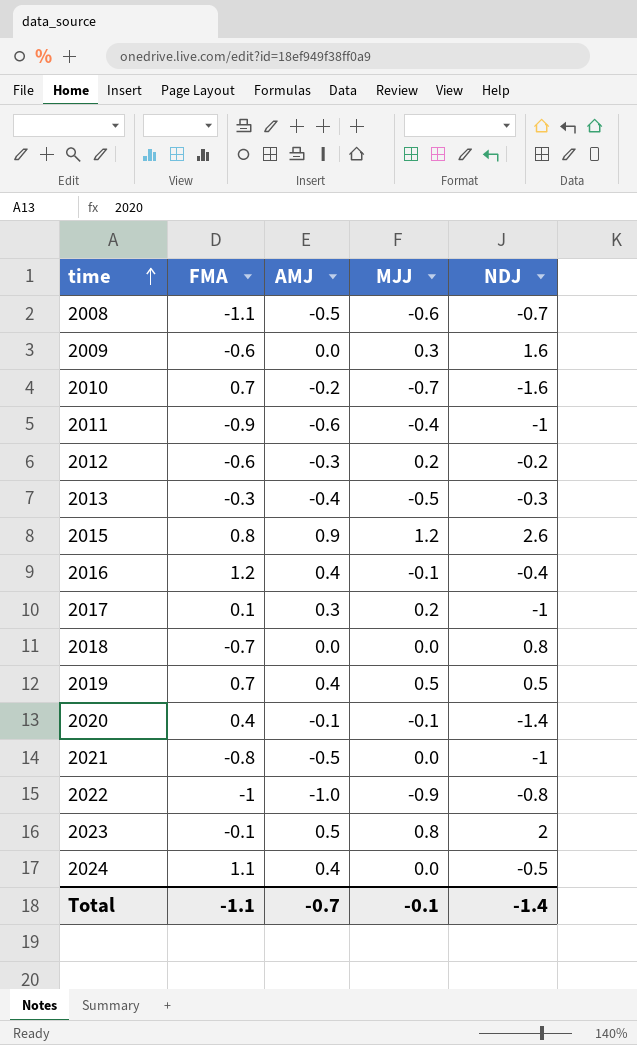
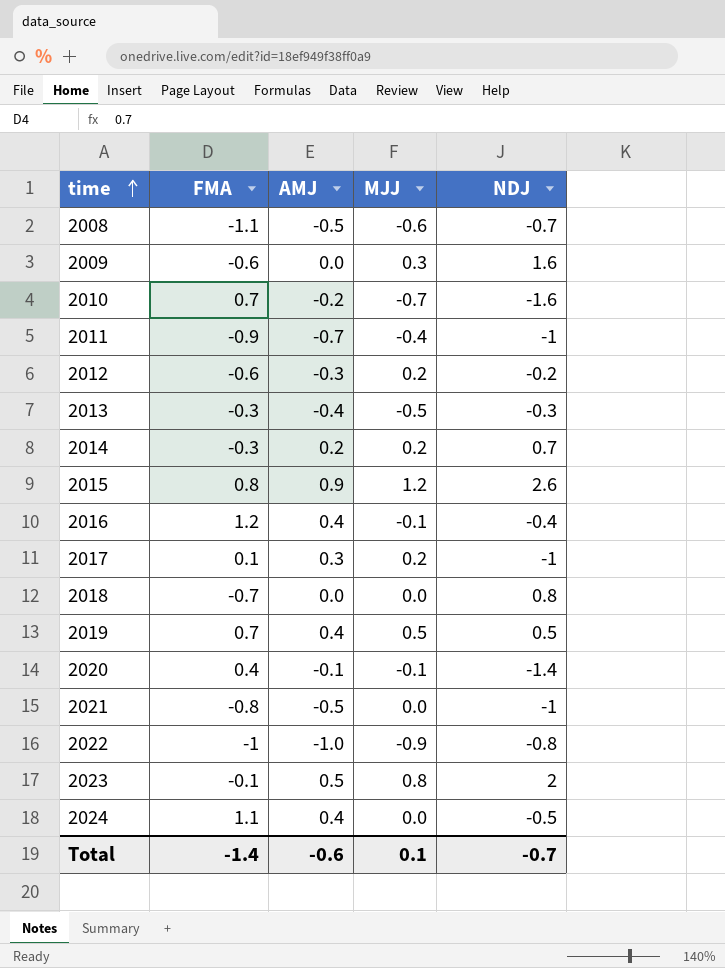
2011 | AMJ: -0.6 -> -0.7
row 2014: none -> -0.3 | 0.2 | 0.2 | 0.7
Total | FMA: -1.1 -> -1.4
Total | AMJ: -0.7 -> -0.6
Total | MJJ: -0.1 -> 0.1
Total | NDJ: -1.4 -> -0.7

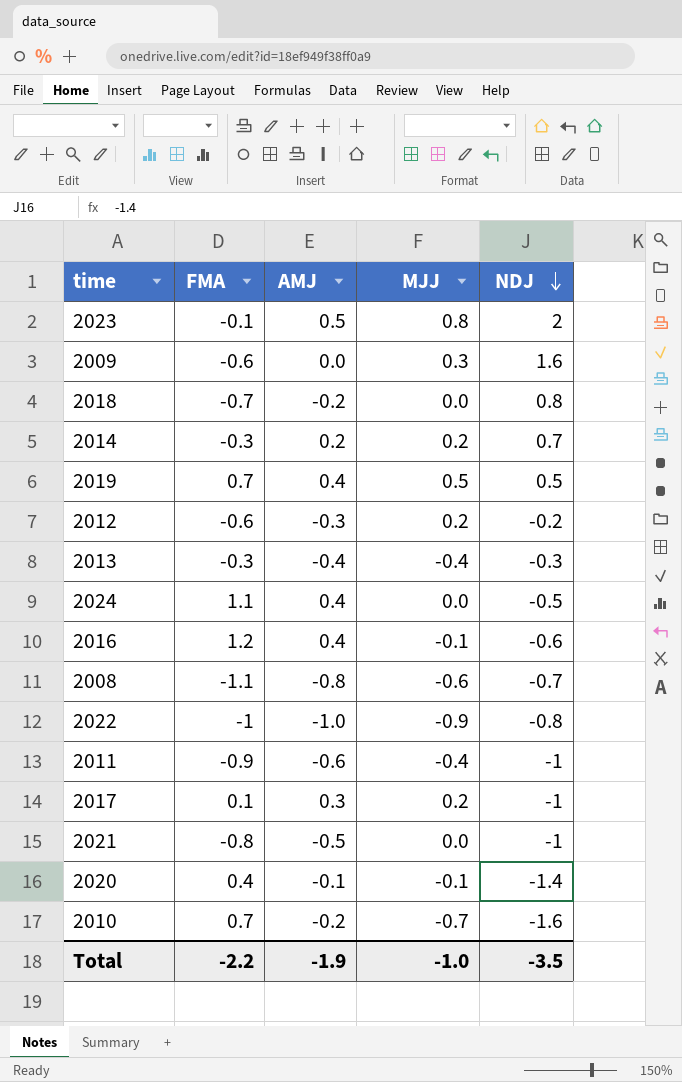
row order: time ascending -> NDJ descending
row 2015: 0.8 | 0.9 | 1.2 | 2.6 -> none
2018 | AMJ: 0.0 -> -0.2
2013 | MJJ: -0.5 -> -0.4
2016 | NDJ: -0.4 -> -0.6
2008 | AMJ: -0.5 -> -0.8
2011 | AMJ: -0.7 -> -0.6
Total | FMA: -1.4 -> -2.2
Total | AMJ: -0.6 -> -1.9
Total | MJJ: 0.1 -> -1.0
Total | NDJ: -0.7 -> -3.5

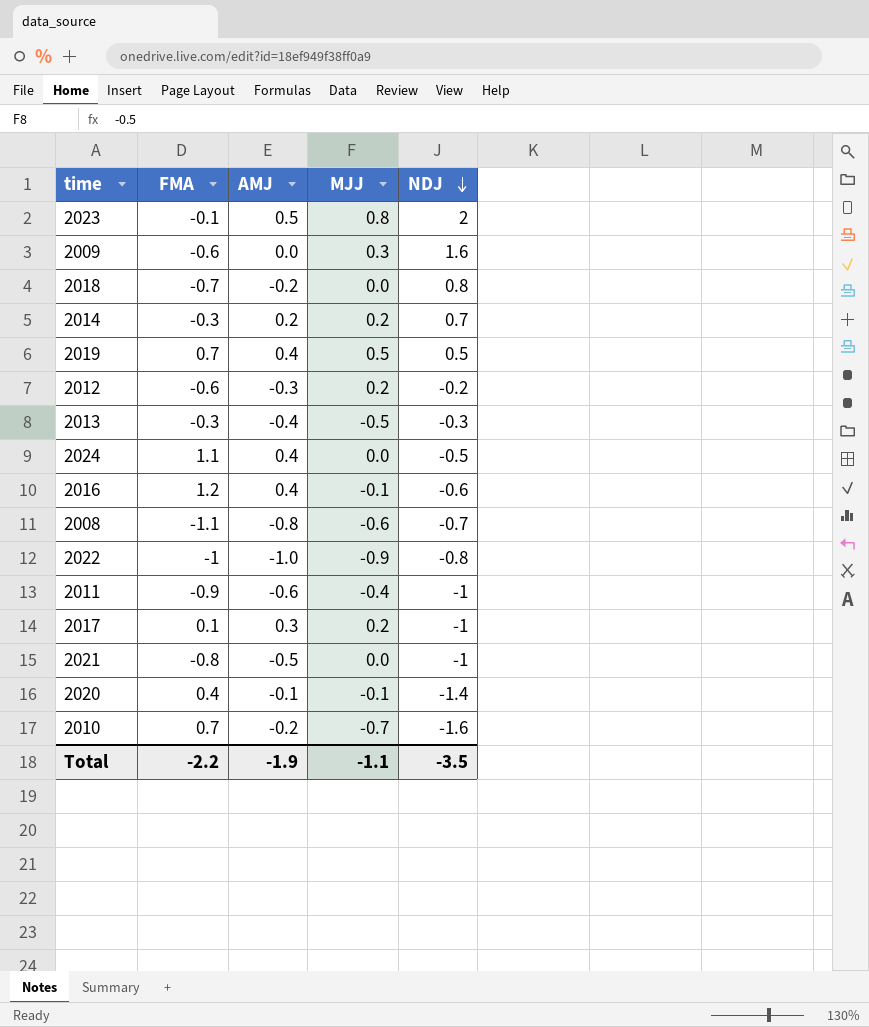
2013 | MJJ: -0.4 -> -0.5
Total | MJJ: -1.0 -> -1.1

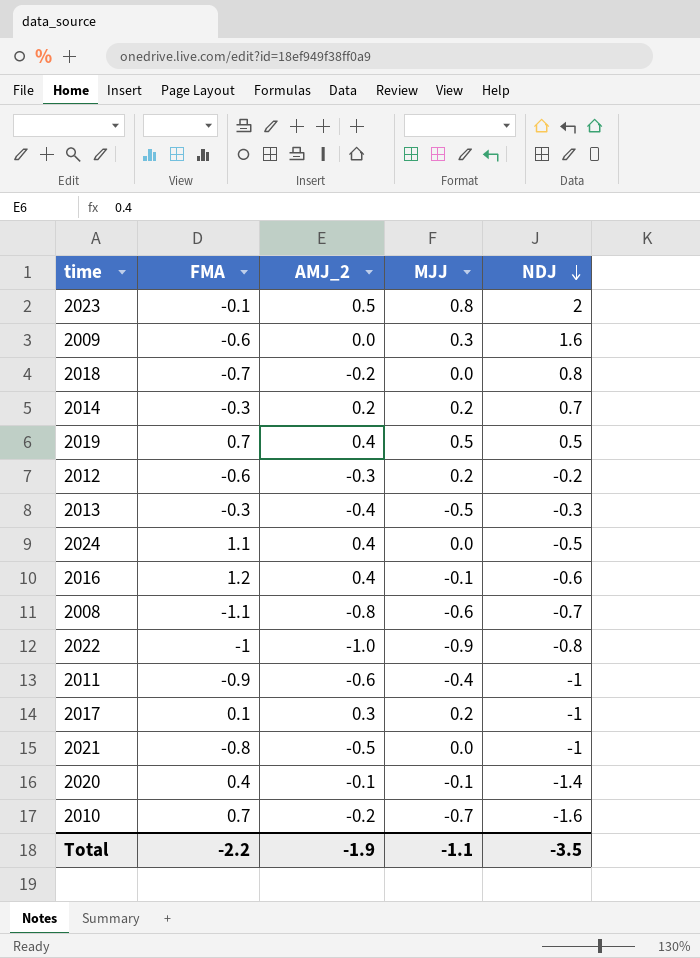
column name: AMJ -> AMJ_2

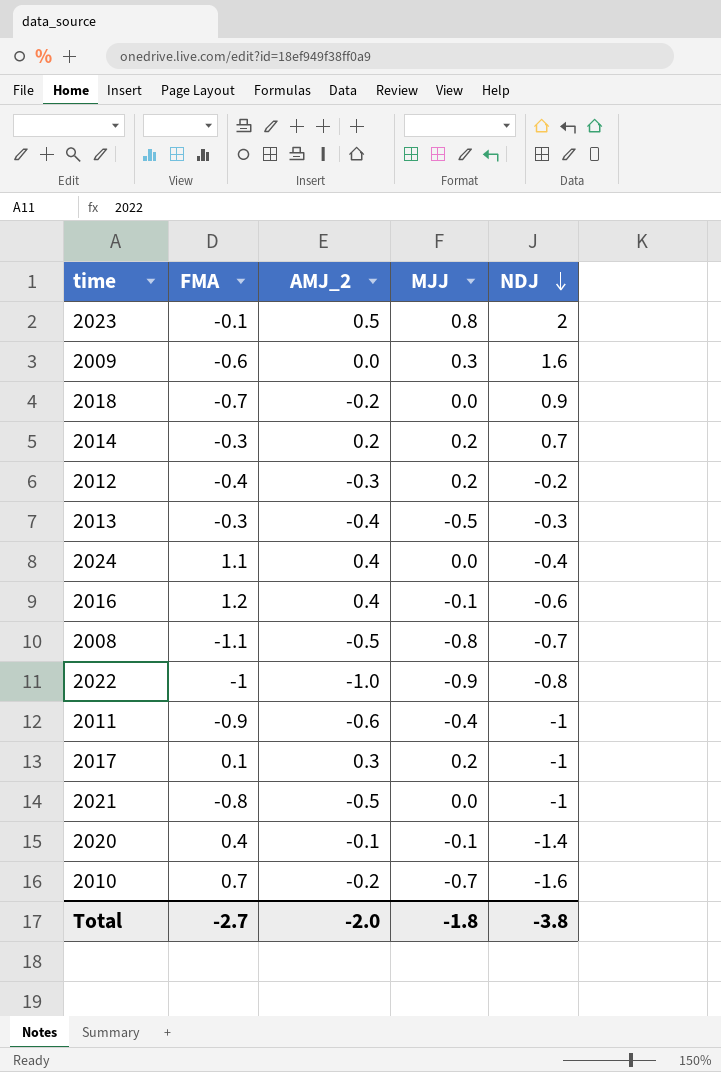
row 2019: 0.7 | 0.4 | 0.5 | 0.5 -> none
2018 | NDJ: 0.8 -> 0.9
2012 | FMA: -0.6 -> -0.4
2024 | NDJ: -0.5 -> -0.4
2008 | AMJ_2: -0.8 -> -0.5
2008 | MJJ: -0.6 -> -0.8
Total | FMA: -2.2 -> -2.7
Total | AMJ_2: -1.9 -> -2.0
Total | MJJ: -1.1 -> -1.8
Total | NDJ: -3.5 -> -3.8

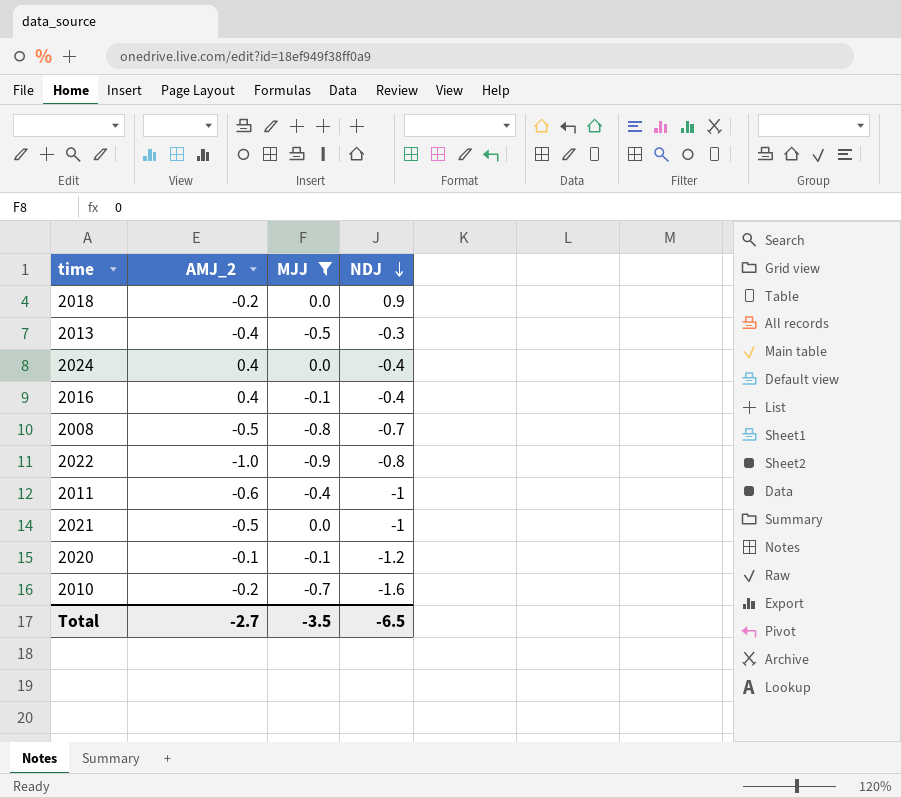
filter: none -> MJJ <= 0.0
column FMA | position: 2 -> none
2016 | NDJ: -0.6 -> -0.4
2020 | NDJ: -1.4 -> -1.2
Total | AMJ_2: -2.0 -> -2.7
Total | MJJ: -1.8 -> -3.5
Total | NDJ: -3.8 -> -6.5

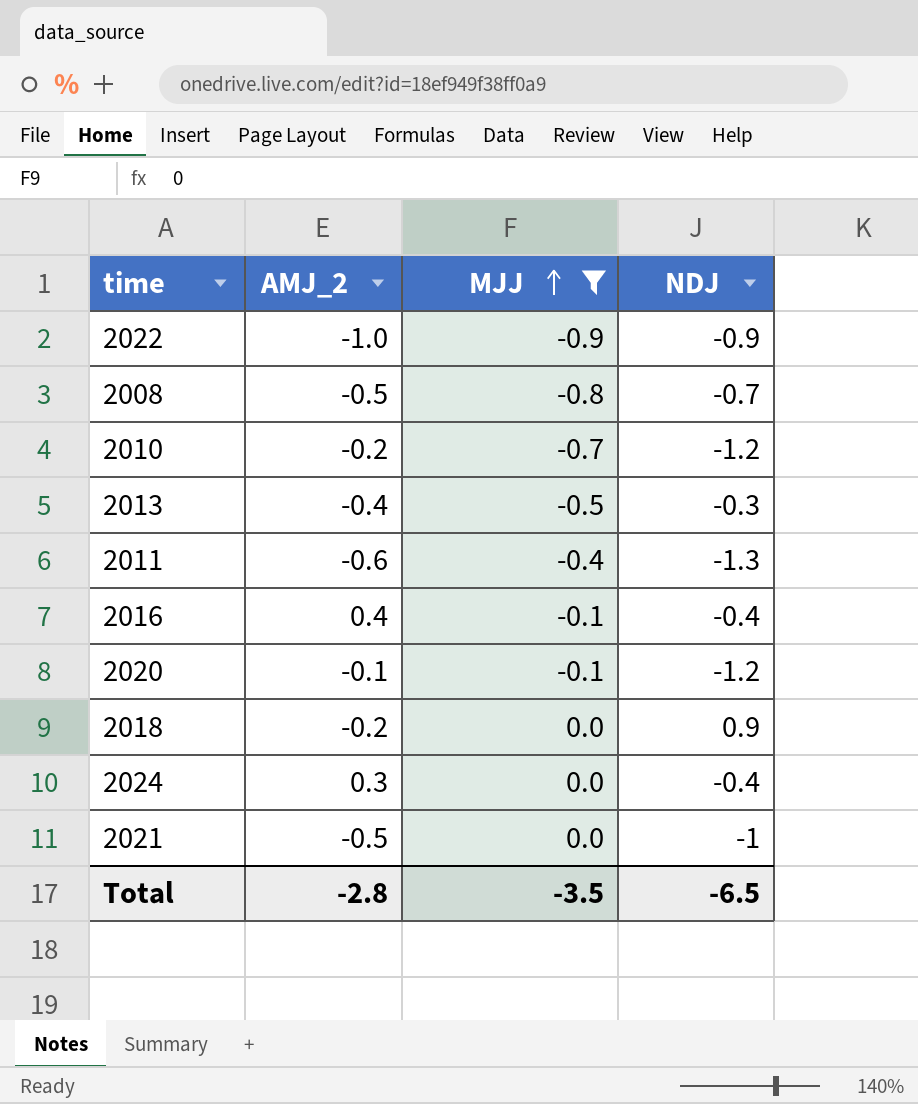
row order: NDJ descending -> MJJ ascending
2022 | NDJ: -0.8 -> -0.9
2010 | NDJ: -1.6 -> -1.2
2011 | NDJ: -1 -> -1.3
2024 | AMJ_2: 0.4 -> 0.3
Total | AMJ_2: -2.7 -> -2.8

